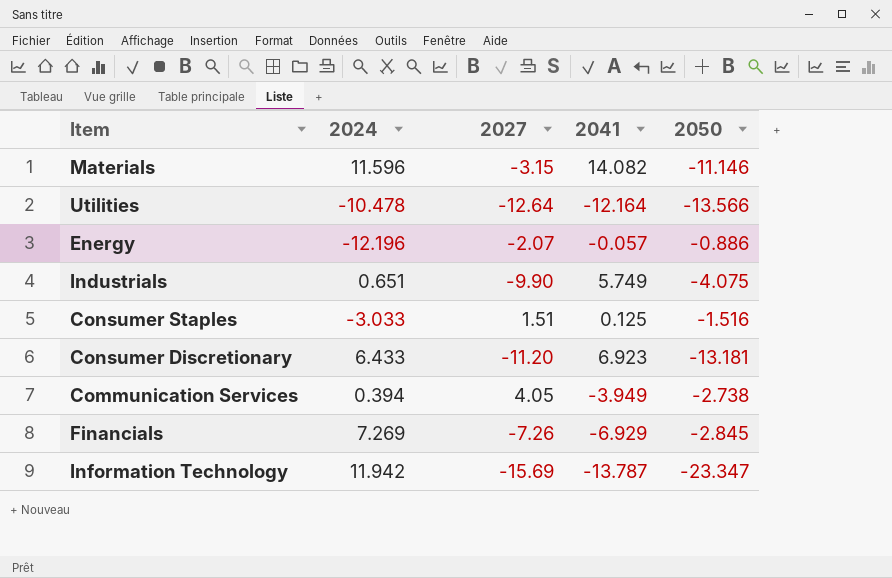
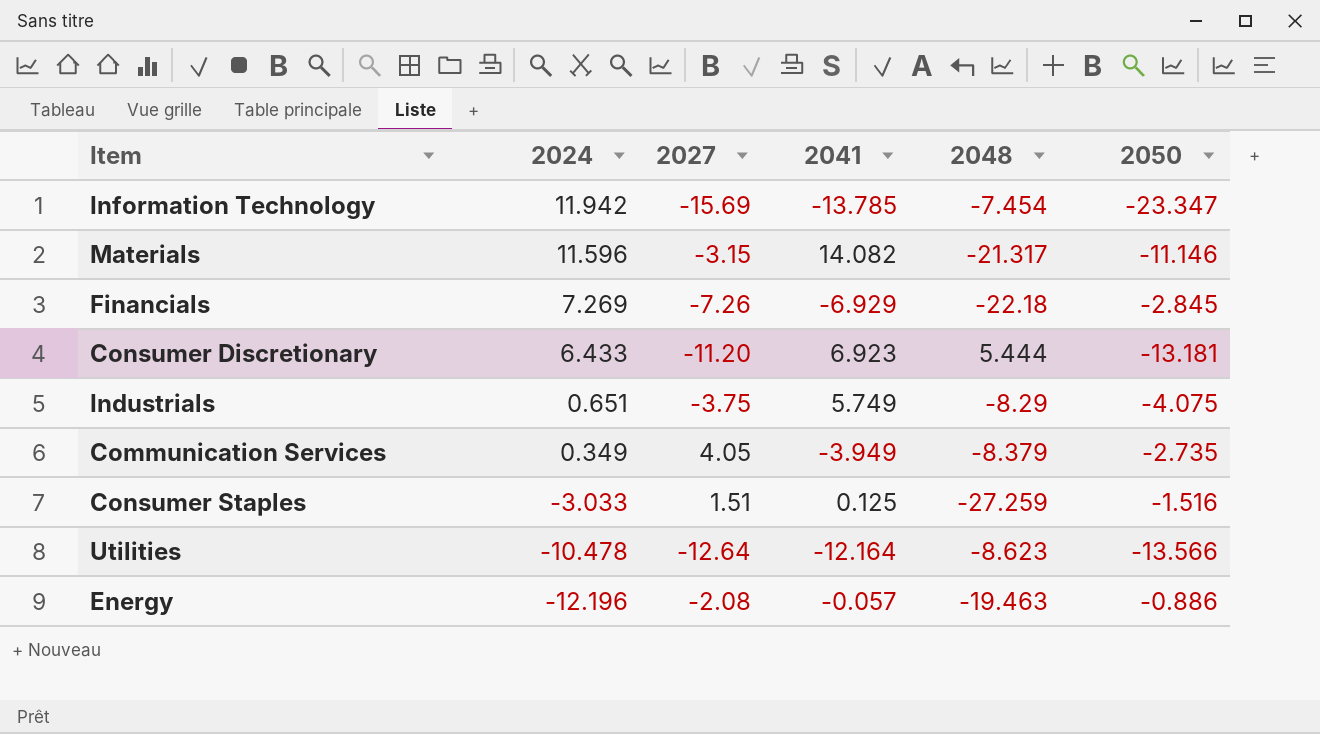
row order: none -> 2024 descending
column 2048 | position: none -> 5
Information Technology | 2041: -13.787 -> -13.785
Industrials | 2027: -9.90 -> -3.75
Communication Services | 2024: 0.394 -> 0.349
Communication Services | 2050: -2.738 -> -2.735
Energy | 2027: -2.07 -> -2.08

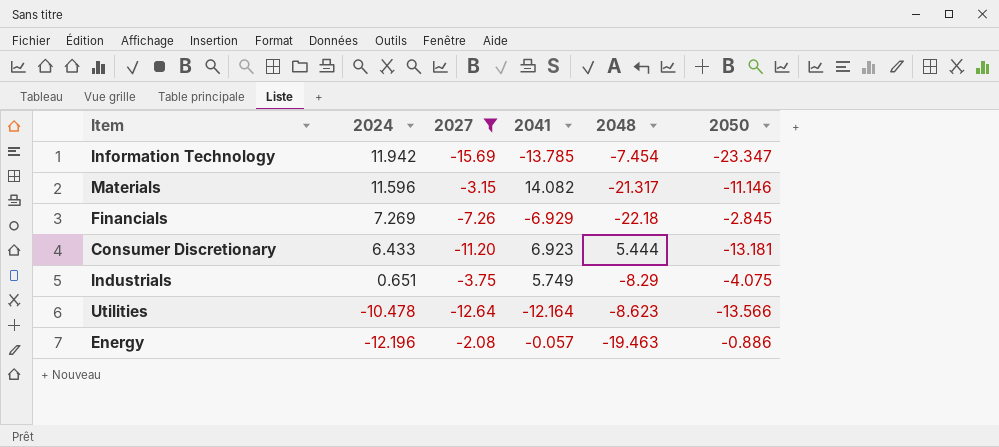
filter: none -> 2027 <= -2.08

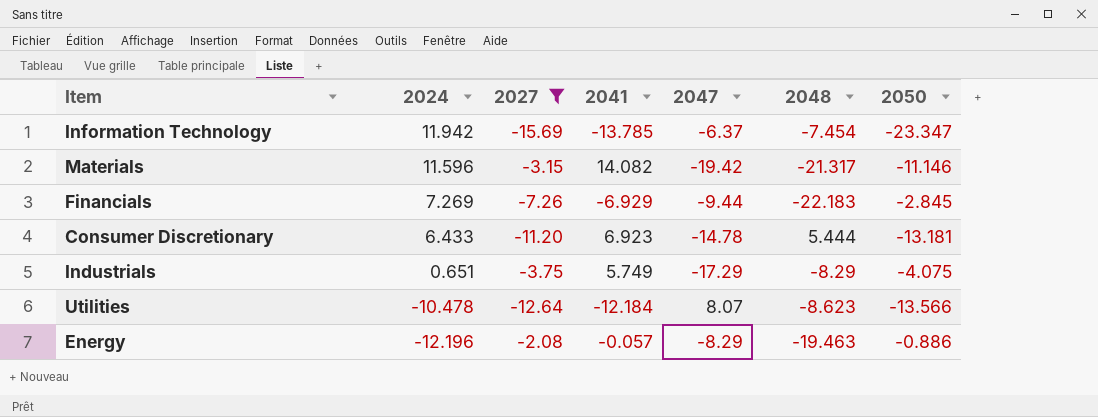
column 2047 | position: none -> 5
Financials | 2048: -22.18 -> -22.183
Utilities | 2041: -12.164 -> -12.184

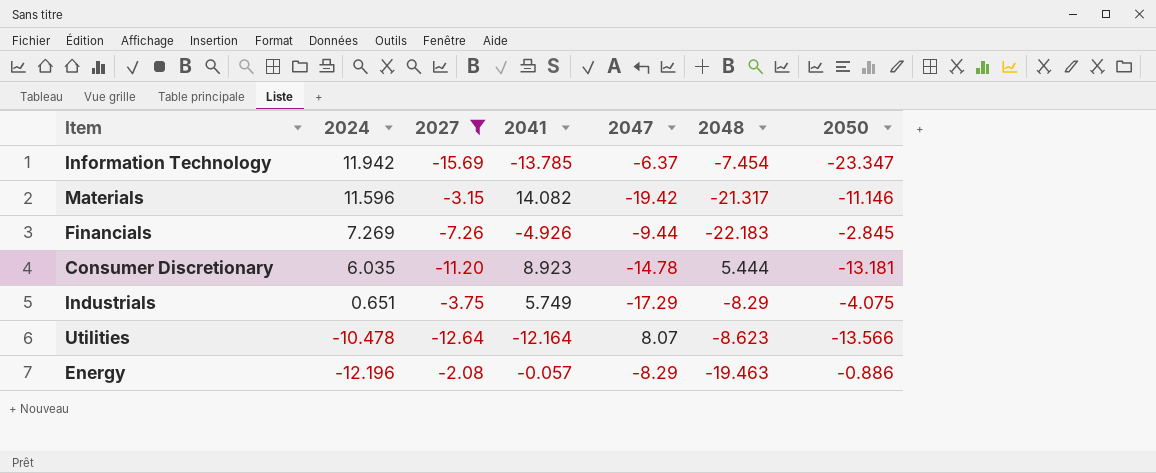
Financials | 2041: -6.929 -> -4.926
Consumer Discretionary | 2024: 6.433 -> 6.035
Consumer Discretionary | 2041: 6.923 -> 8.923
Utilities | 2041: -12.184 -> -12.164

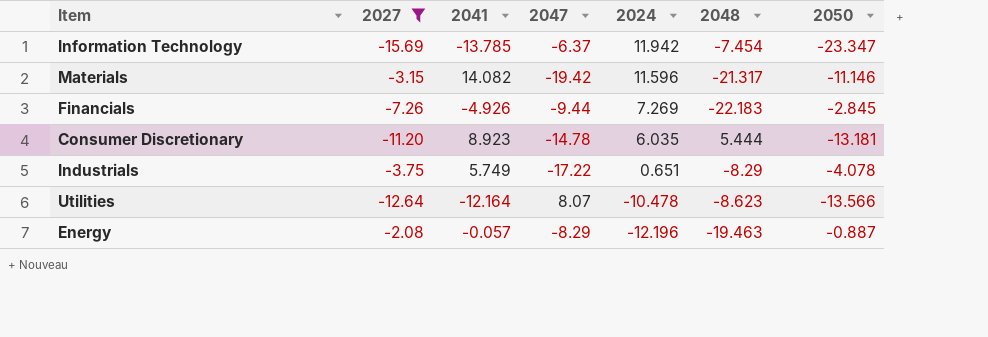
column 2024 | position: 2 -> 5
Industrials | 2047: -17.29 -> -17.22
Industrials | 2050: -4.075 -> -4.078
Energy | 2050: -0.886 -> -0.887

